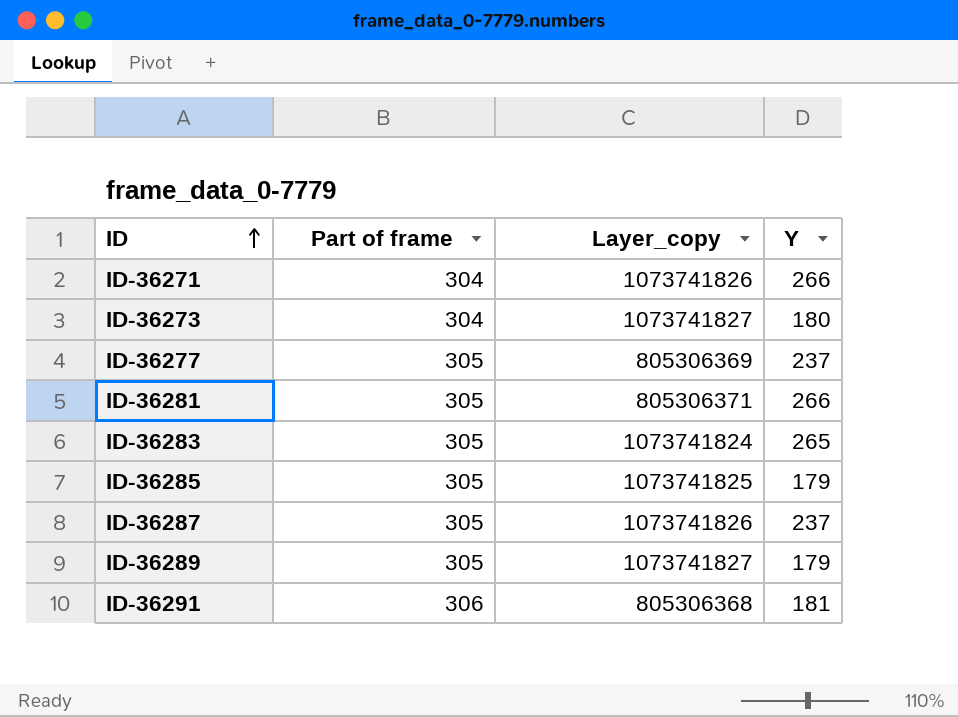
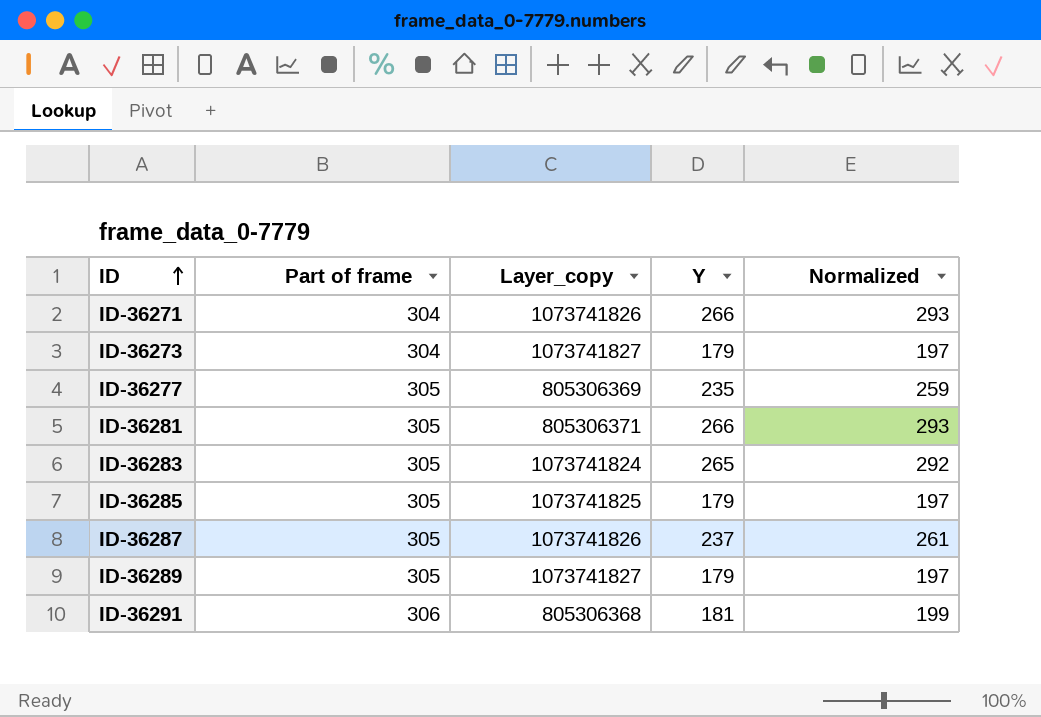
column Normalized | formula: none -> [Y] * 1.1
ID-36273 | Y: 180 -> 179
ID-36277 | Y: 237 -> 235

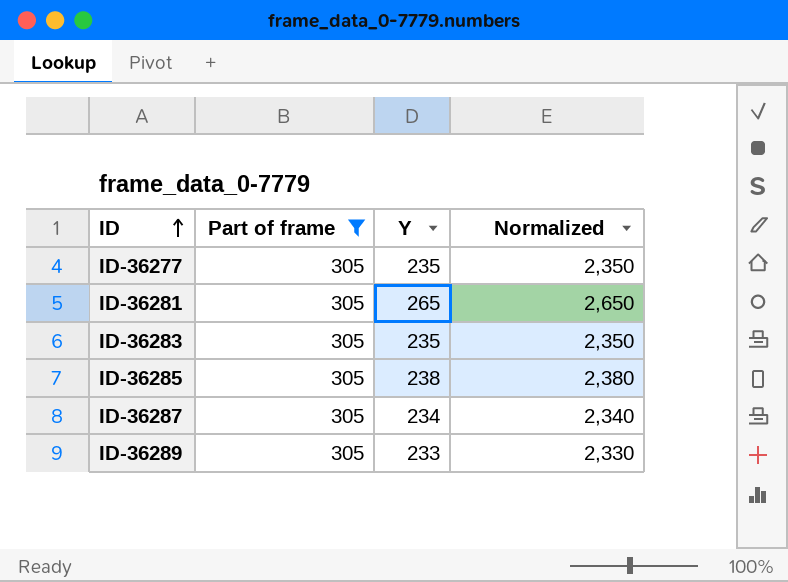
filter: none -> Part of frame = 305
column Layer_copy | position: 3 -> none
column Normalized | formula: [Y] * 1.1 -> [Y] * 10
ID-36281 | Y: 266 -> 265
ID-36283 | Y: 265 -> 235
ID-36285 | Y: 179 -> 238
ID-36287 | Y: 237 -> 234
ID-36289 | Y: 179 -> 233

